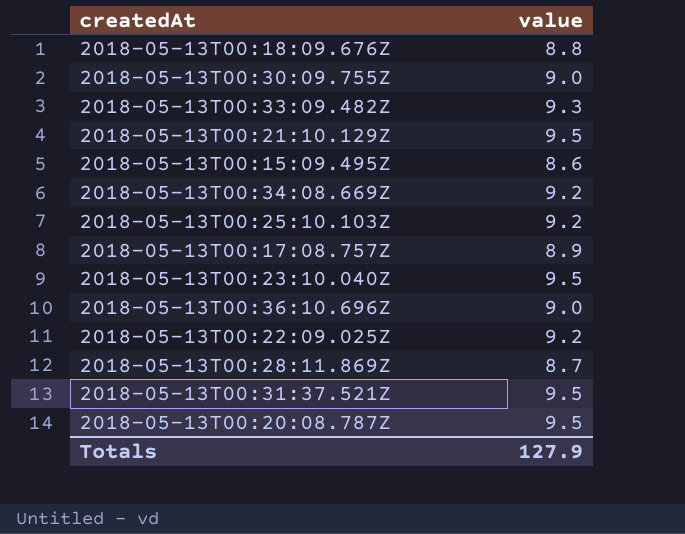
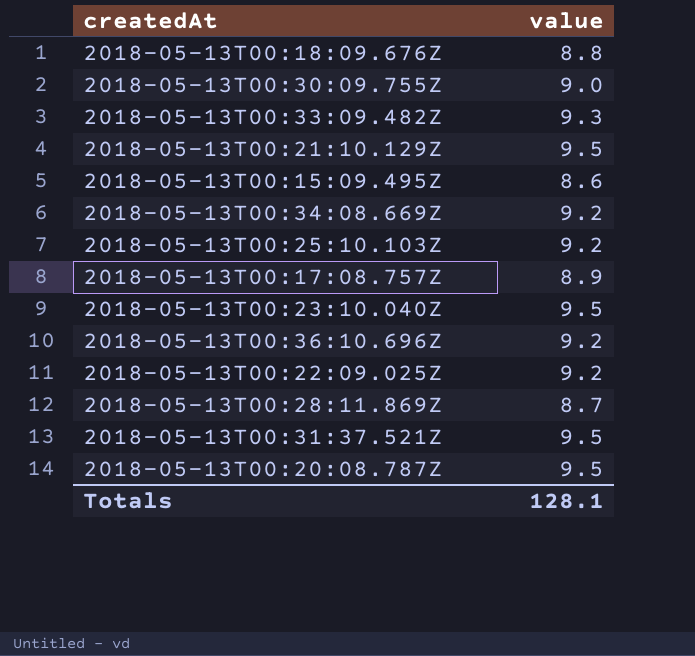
2018-05-13T00:36:10.696Z | value: 9.0 -> 9.2
Totals | value: 127.9 -> 128.1

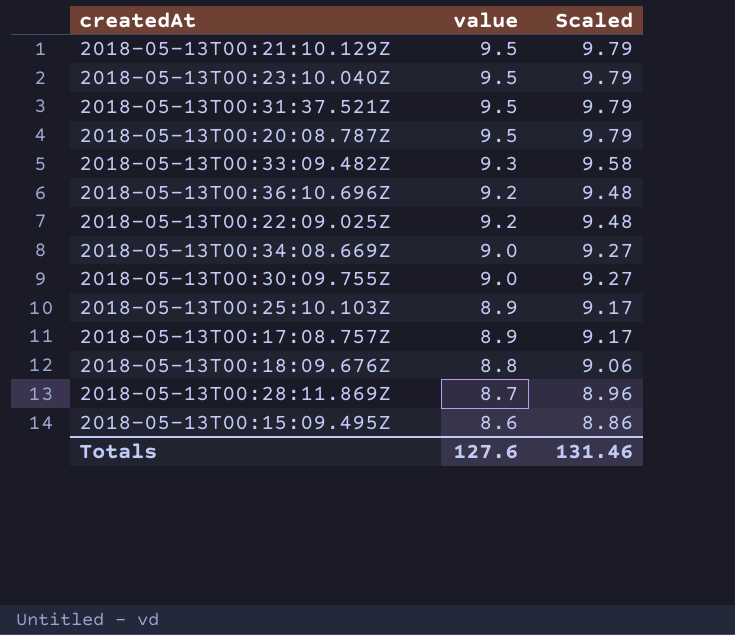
row order: none -> value descending
column Scaled | formula: none -> [value] * 1.03
2018-05-13T00:34:08.669Z | value: 9.2 -> 9.0
2018-05-13T00:25:10.103Z | value: 9.2 -> 8.9
Totals | value: 128.1 -> 127.6

